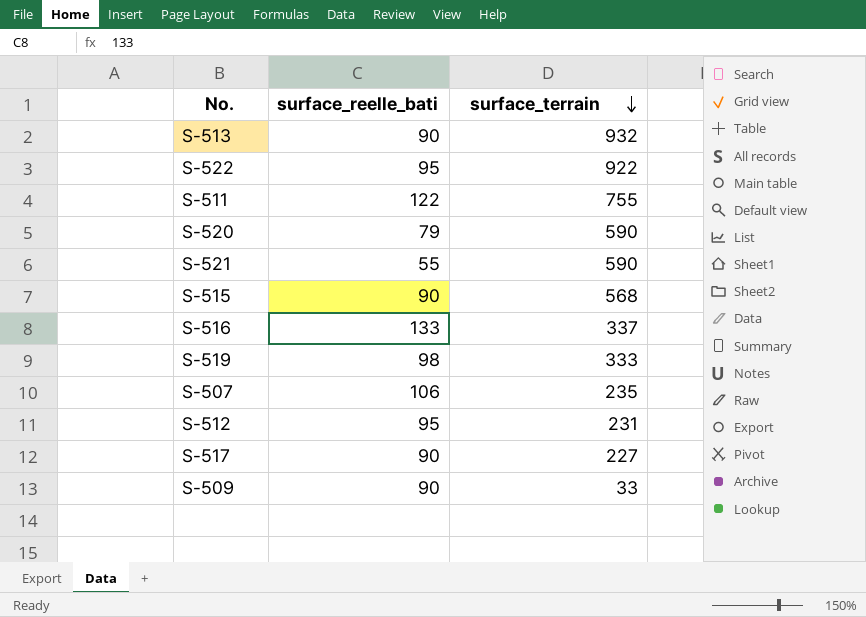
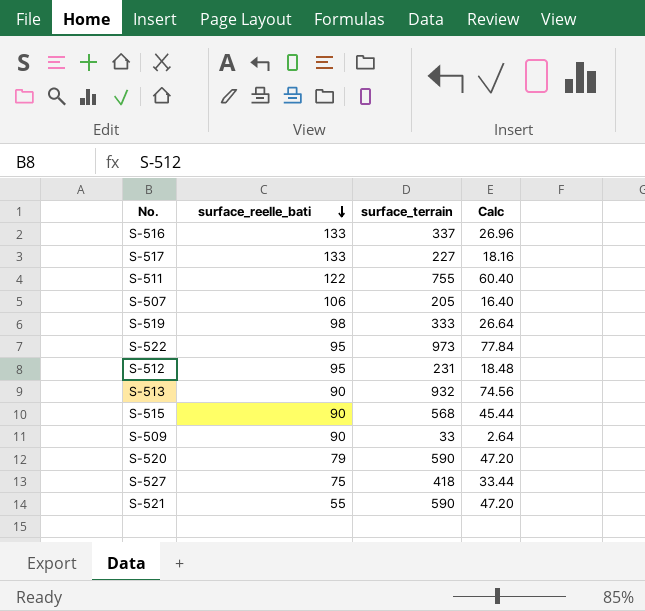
row order: surface_terrain descending -> surface_reelle_bati descending
column Calc | formula: none -> [surface_terrain] * 0.08
S-517 | surface_reelle_bati: 90 -> 133
S-507 | surface_terrain: 235 -> 205
S-522 | surface_terrain: 922 -> 973
row S-527: none -> 75 | 418 | 33.44

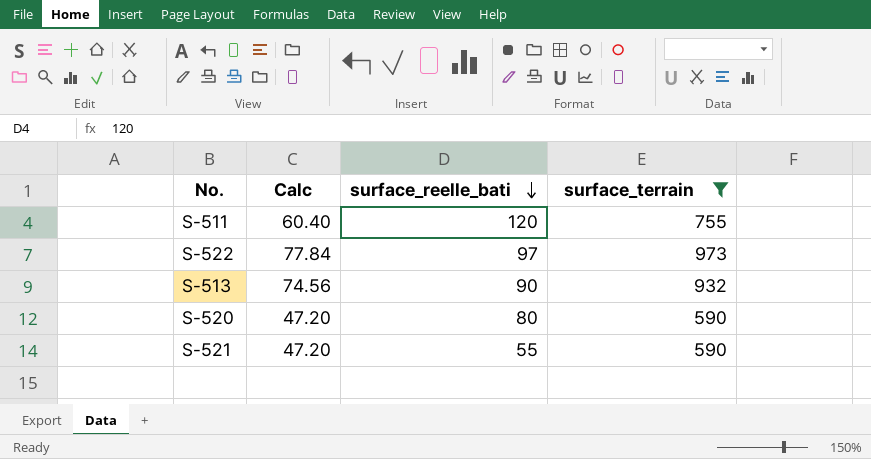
filter: none -> surface_terrain >= 590
column Calc | position: 4 -> 2
S-511 | surface_reelle_bati: 122 -> 120
S-522 | surface_reelle_bati: 95 -> 97
S-520 | surface_reelle_bati: 79 -> 80

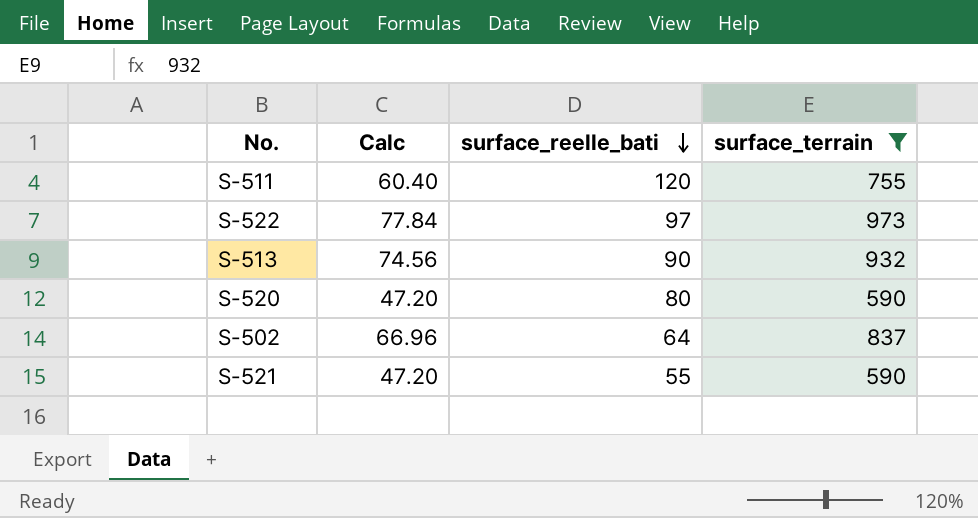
row S-502: none -> 66.96 | 64 | 837

